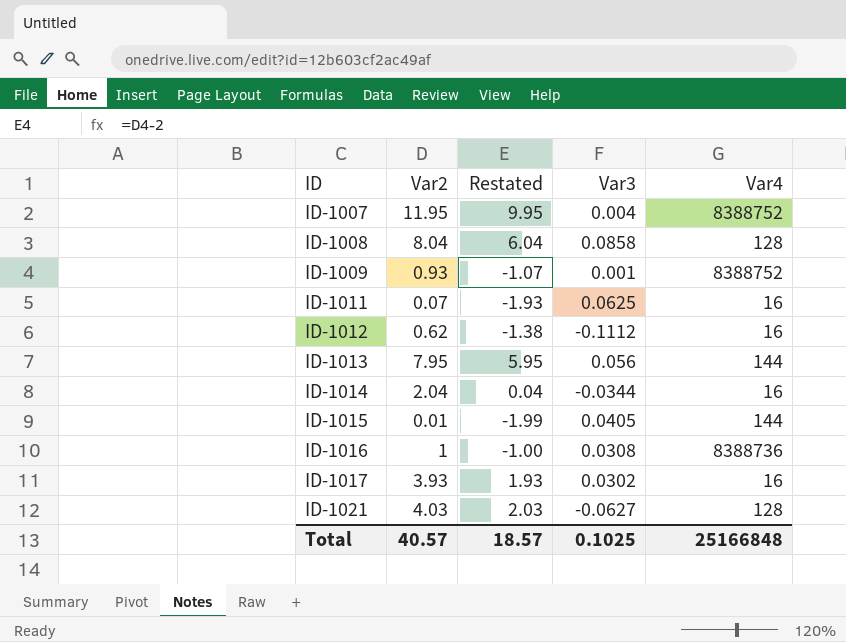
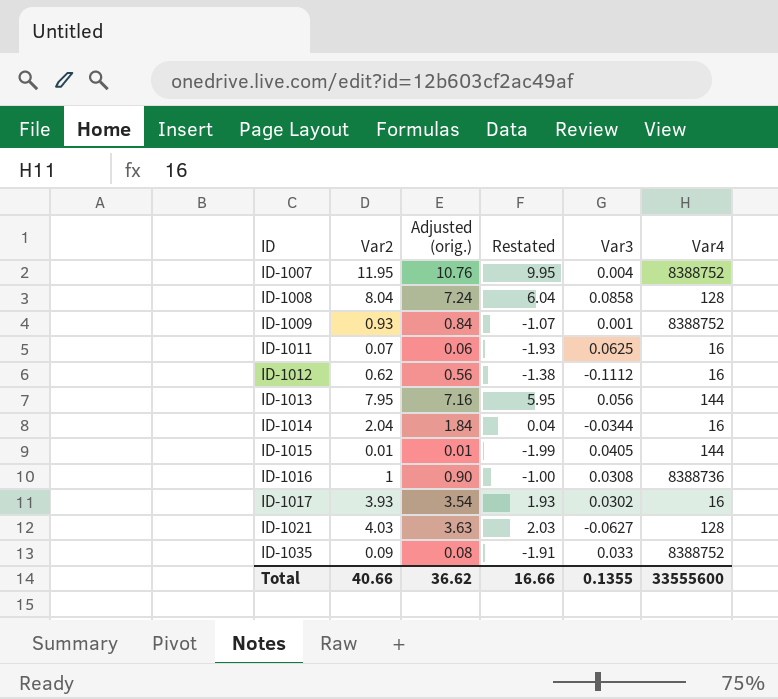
column Adjusted (orig.) | formula: none -> [Var2] * 0.9
row ID-1035: none -> 0.09 | 0.08 | -1.91 | 0.033 | 8388752
Total | Var2: 40.57 -> 40.66
Total | Restated: 18.57 -> 16.66
Total | Var3: 0.1025 -> 0.1355
Total | Var4: 25166848 -> 33555600

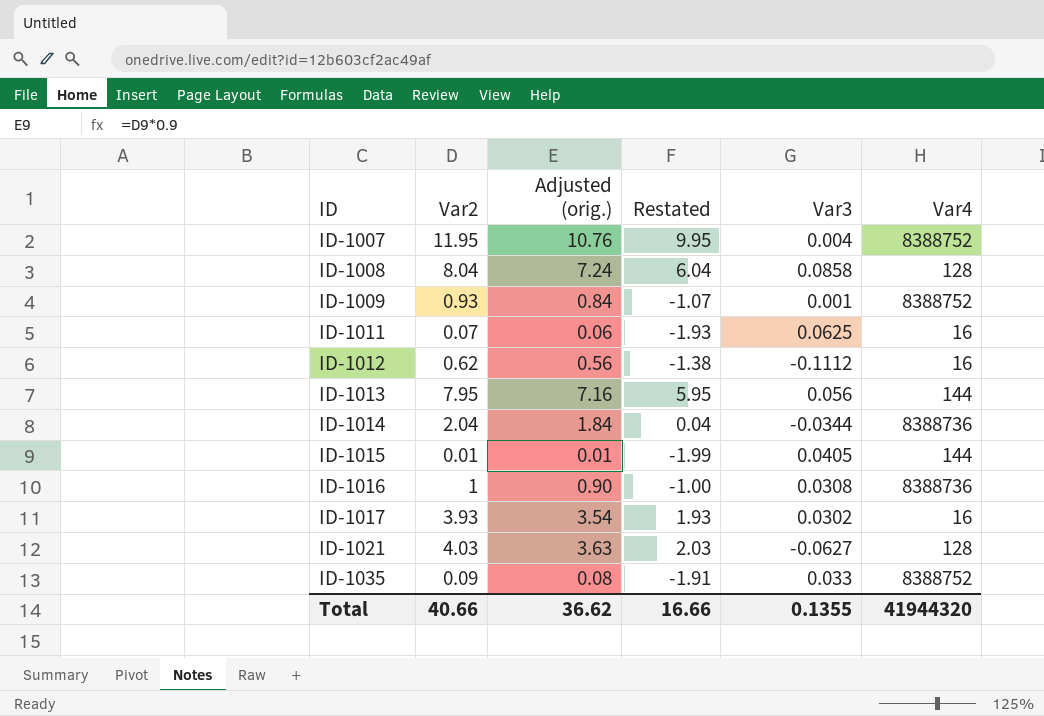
ID-1014 | Var4: 16 -> 8388736
Total | Var4: 33555600 -> 41944320

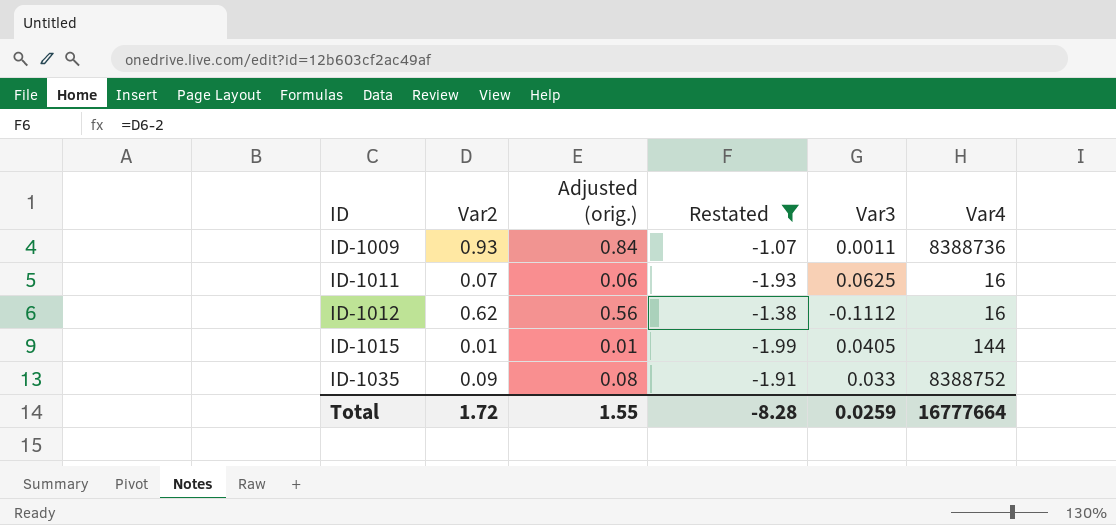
filter: none -> Restated <= -1.07
ID-1009 | Var3: 0.001 -> 0.0011
ID-1009 | Var4: 8388752 -> 8388736
Total | Var2: 40.66 -> 1.72
Total | Adjusted (orig.): 36.62 -> 1.55
Total | Restated: 16.66 -> -8.28
Total | Var3: 0.1355 -> 0.0259
Total | Var4: 41944320 -> 16777664

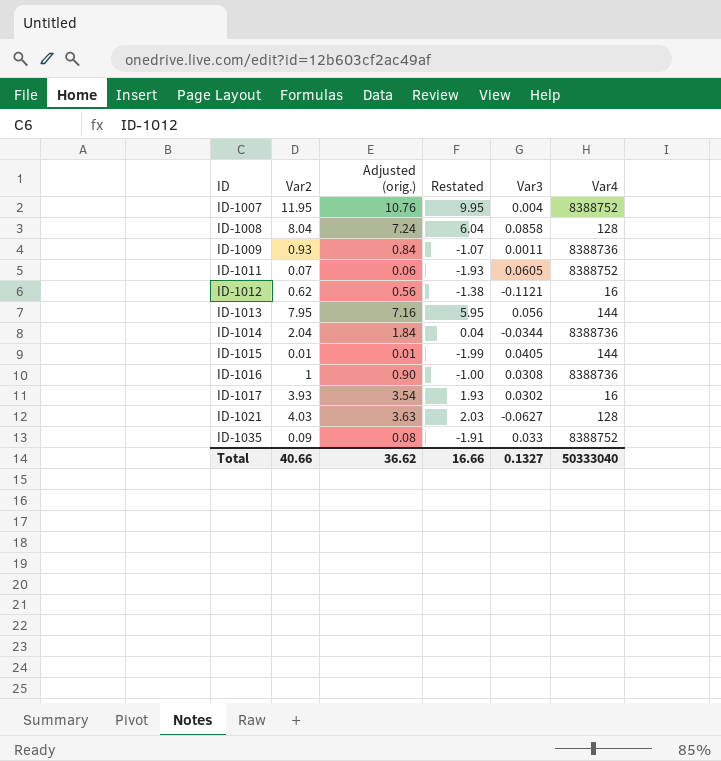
filter: Restated <= -1.07 -> none
ID-1011 | Var3: 0.0625 -> 0.0605
ID-1011 | Var4: 16 -> 8388752
ID-1012 | Var3: -0.1112 -> -0.1121
Total | Var2: 1.72 -> 40.66
Total | Adjusted (orig.): 1.55 -> 36.62
Total | Restated: -8.28 -> 16.66
Total | Var3: 0.0259 -> 0.1327
Total | Var4: 16777664 -> 50333040

